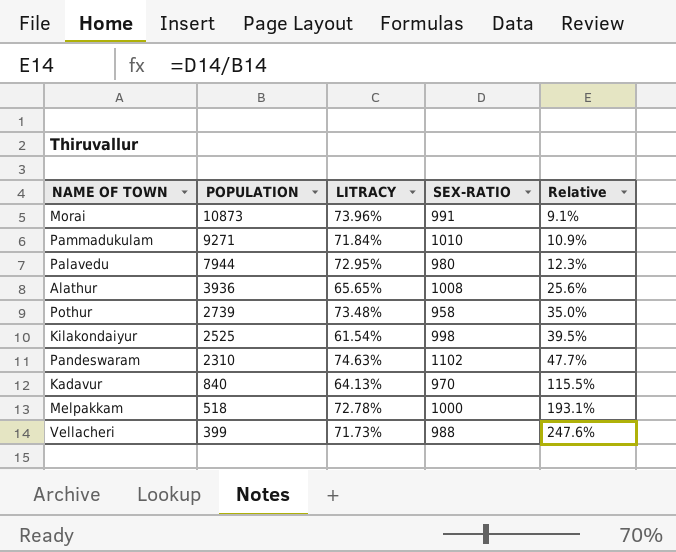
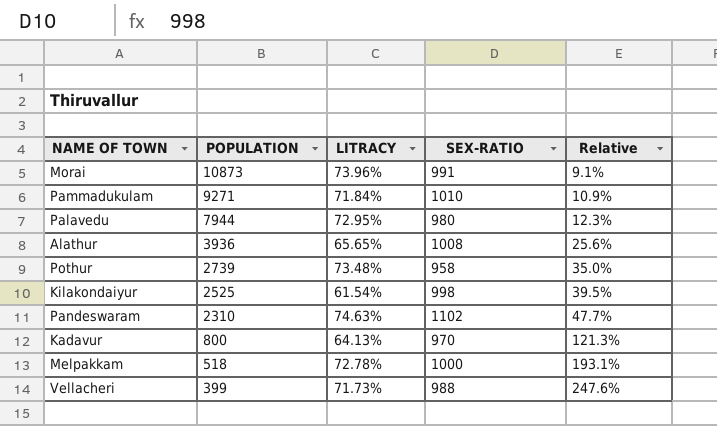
Kadavur | POPULATION: 840 -> 800
Kadavur | Relative: 115.5% -> 121.3%

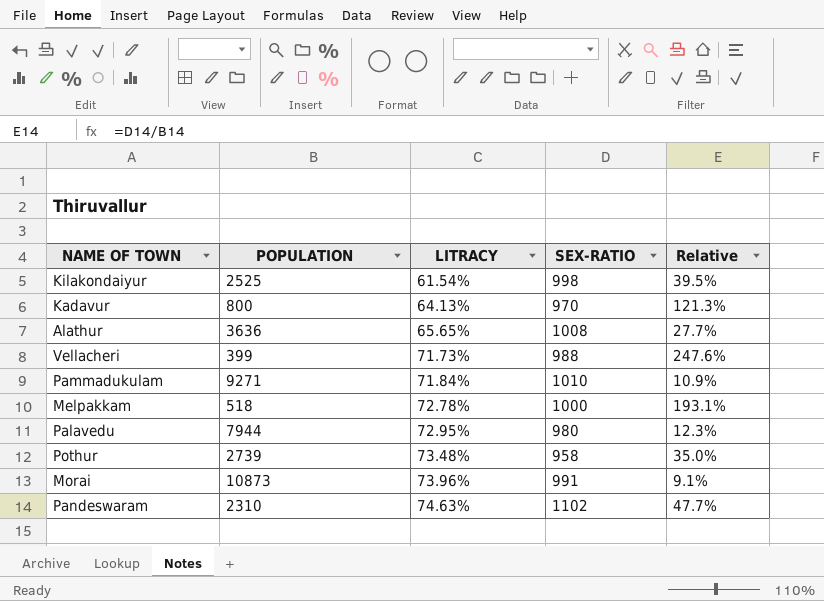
row order: POPULATION descending -> LITRACY ascending
Alathur | POPULATION: 3936 -> 3636
Alathur | Relative: 25.6% -> 27.7%

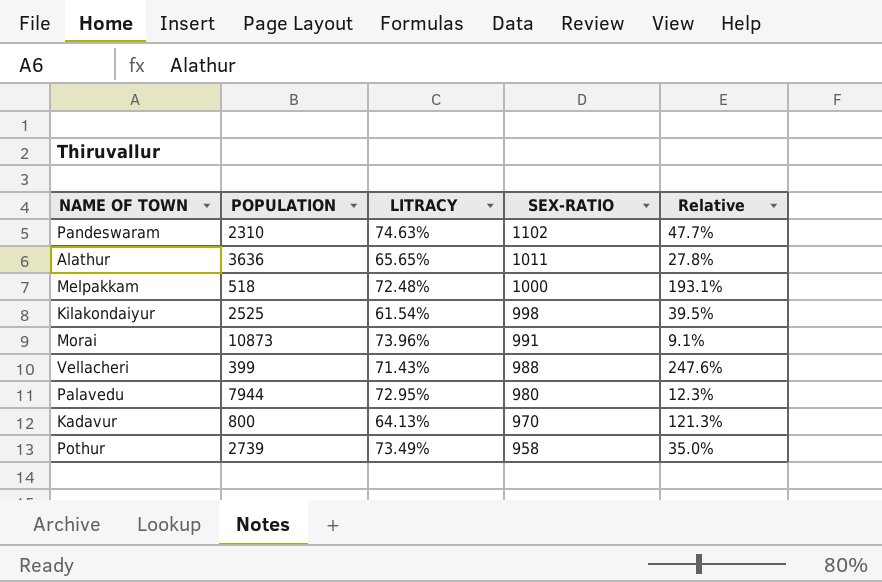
row order: LITRACY ascending -> SEX-RATIO descending
row Pammadukulam: 9271 | 71.84% | 1010 | 10.9% -> none
Alathur | SEX-RATIO: 1008 -> 1011
Alathur | Relative: 27.7% -> 27.8%
Melpakkam | LITRACY: 72.78% -> 72.48%
Vellacheri | LITRACY: 71.73% -> 71.43%
Pothur | LITRACY: 73.48% -> 73.49%

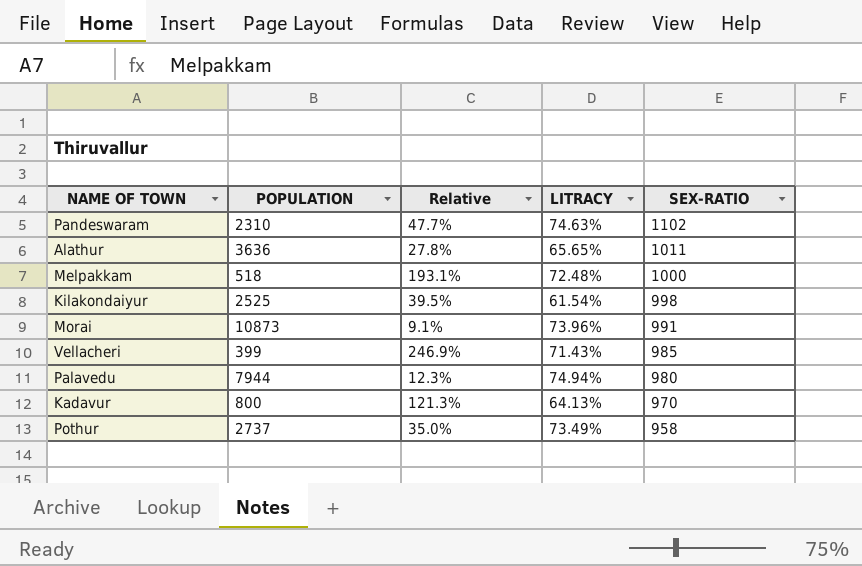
column Relative | position: 5 -> 3
Vellacheri | Relative: 247.6% -> 246.9%
Vellacheri | SEX-RATIO: 988 -> 985
Palavedu | LITRACY: 72.95% -> 74.94%
Pothur | POPULATION: 2739 -> 2737

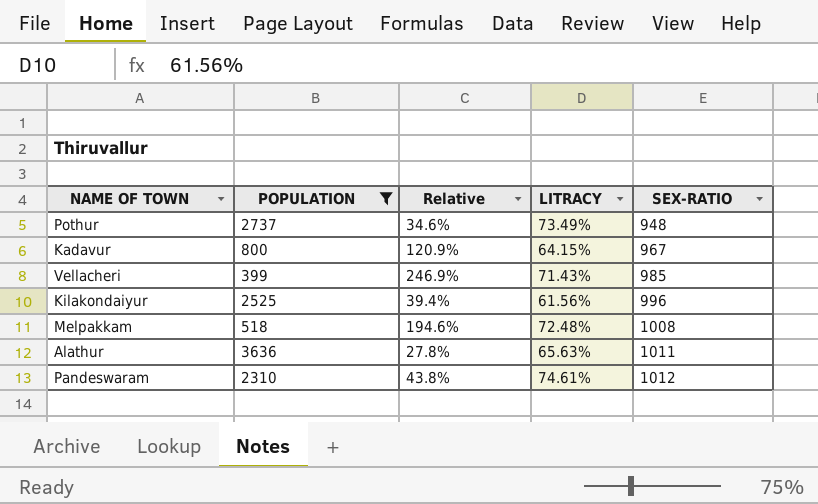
filter: none -> POPULATION <= 3636
row order: SEX-RATIO descending -> SEX-RATIO ascending
Pothur | Relative: 35.0% -> 34.6%
Pothur | SEX-RATIO: 958 -> 948
Kadavur | Relative: 121.3% -> 120.9%
Kadavur | LITRACY: 64.13% -> 64.15%
Kadavur | SEX-RATIO: 970 -> 967
Kilakondaiyur | Relative: 39.5% -> 39.4%
Kilakondaiyur | LITRACY: 61.54% -> 61.56%
Kilakondaiyur | SEX-RATIO: 998 -> 996
Melpakkam | Relative: 193.1% -> 194.6%
Melpakkam | SEX-RATIO: 1000 -> 1008
Alathur | LITRACY: 65.65% -> 65.63%
Pandeswaram | Relative: 47.7% -> 43.8%
Pandeswaram | LITRACY: 74.63% -> 74.61%
Pandeswaram | SEX-RATIO: 1102 -> 1012

